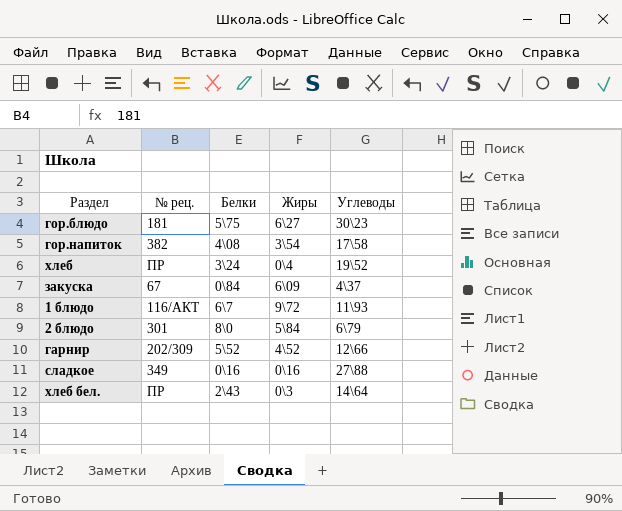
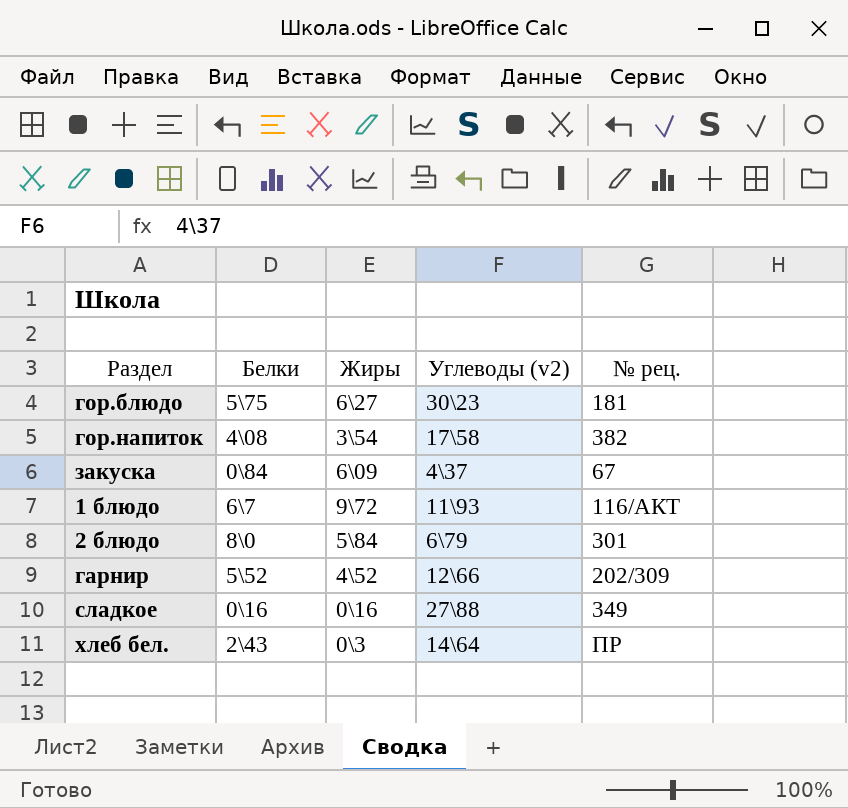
column name: Углеводы -> Углеводы (v2)
column № рец. | position: 2 -> 5
row хлеб: ПР | 3\24 | 0\4 | 19\52 -> none

